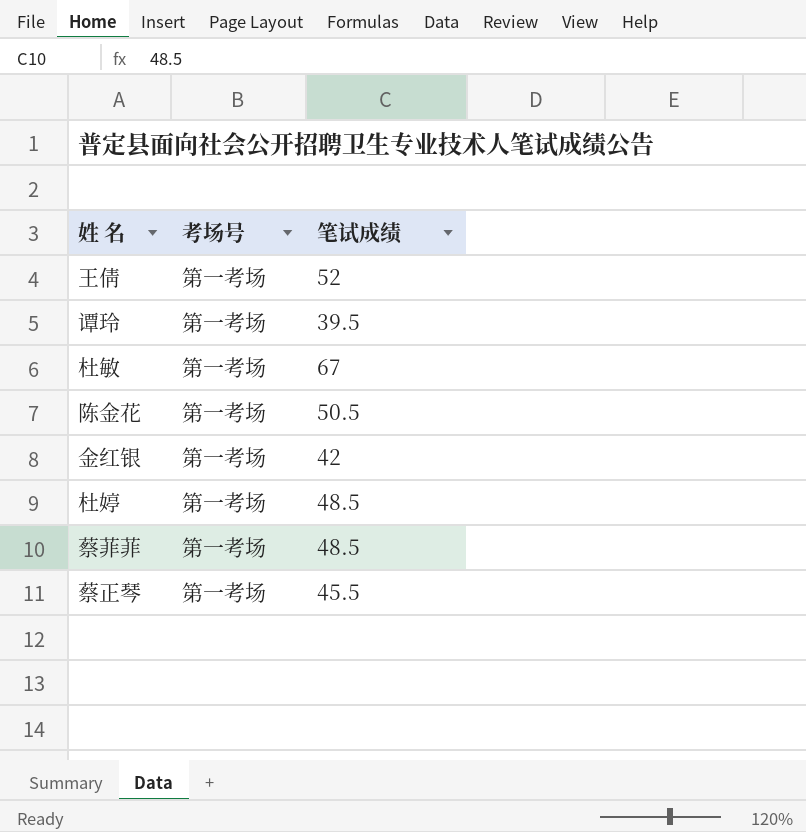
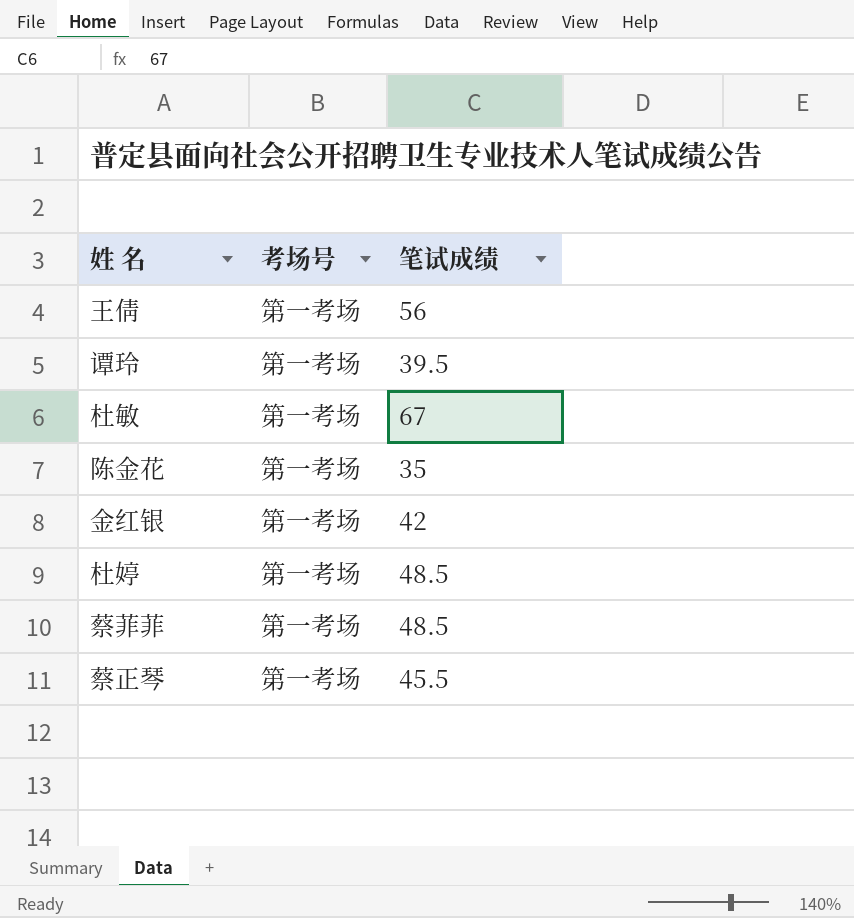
王倩 | 笔试成绩: 52 -> 56
陈金花 | 笔试成绩: 50.5 -> 35

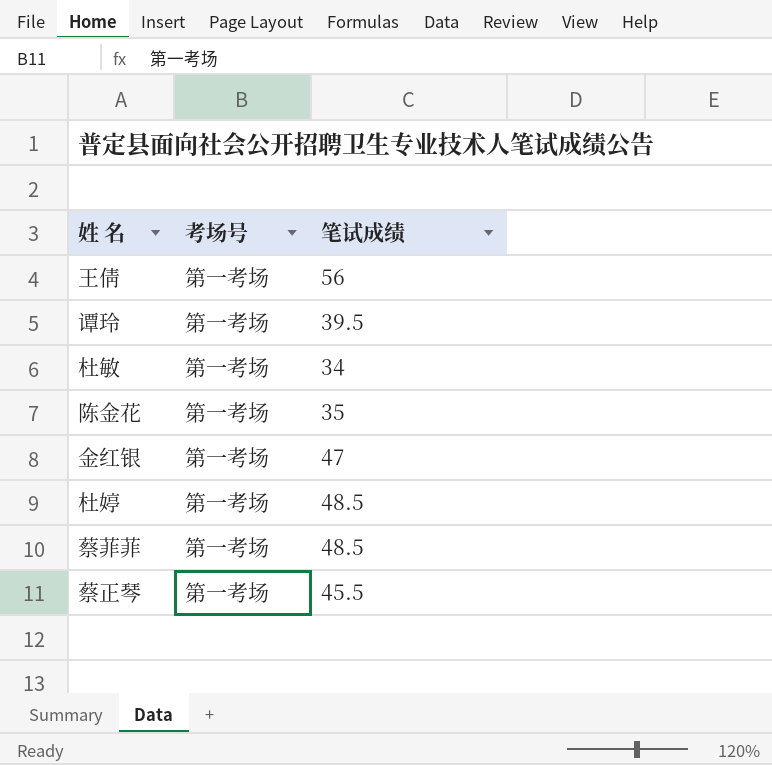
杜敏 | 笔试成绩: 67 -> 34
金红银 | 笔试成绩: 42 -> 47

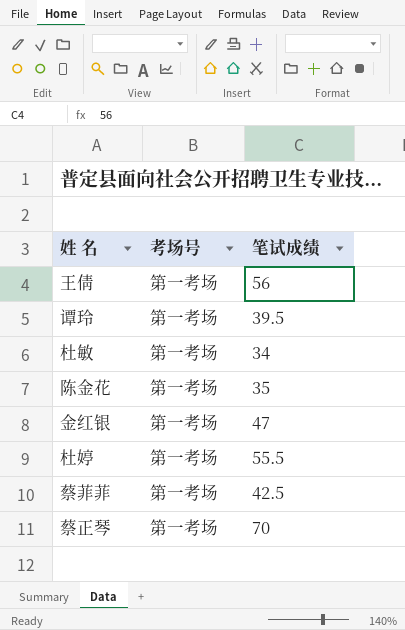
杜婷 | 笔试成绩: 48.5 -> 55.5
蔡菲菲 | 笔试成绩: 48.5 -> 42.5
蔡正琴 | 笔试成绩: 45.5 -> 70

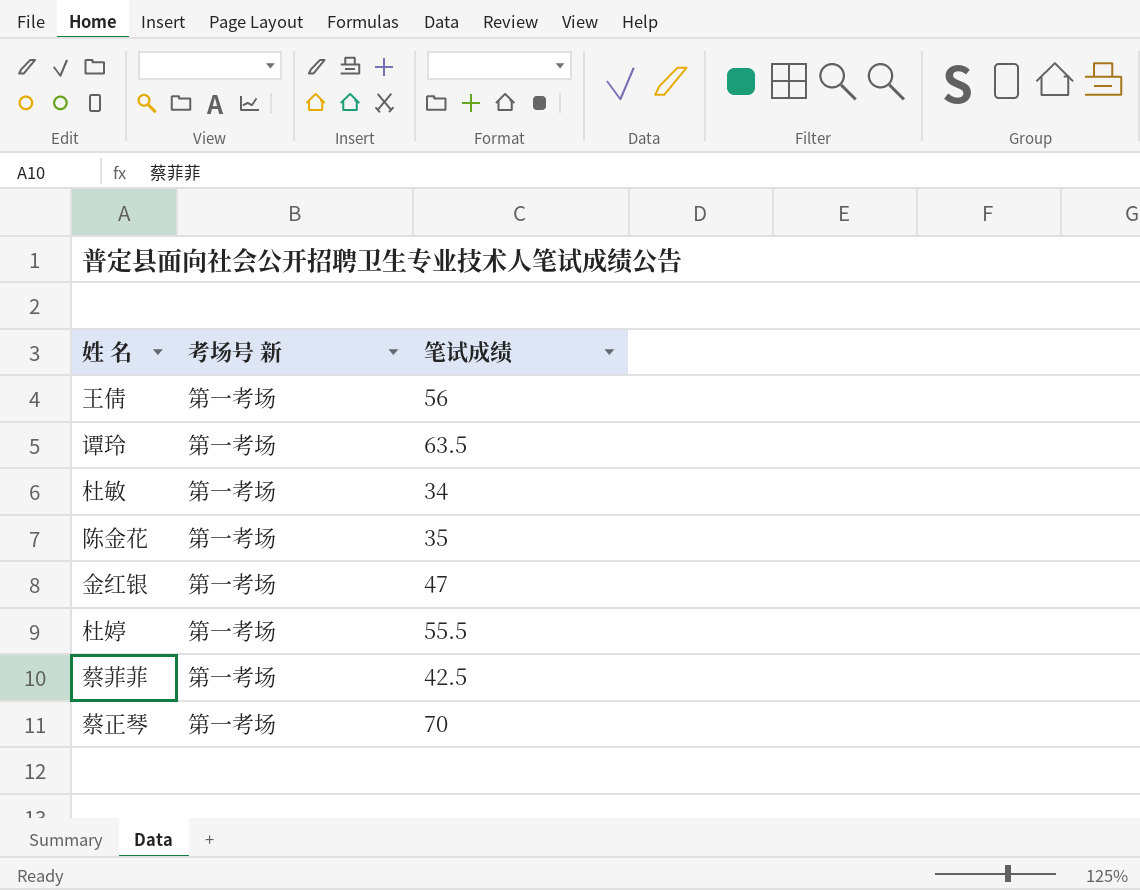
column name: 考场号 -> 考场号 新
谭玲 | 笔试成绩: 39.5 -> 63.5

